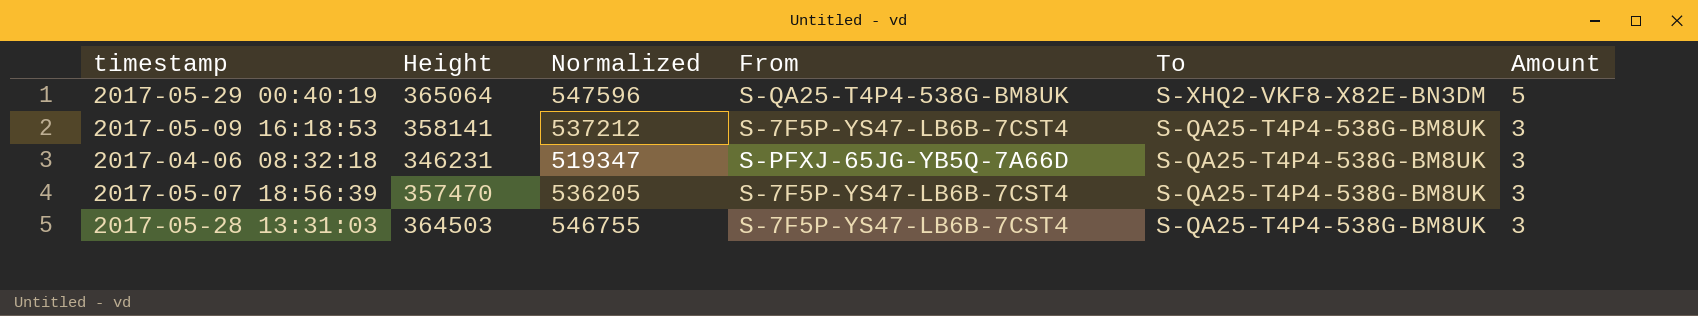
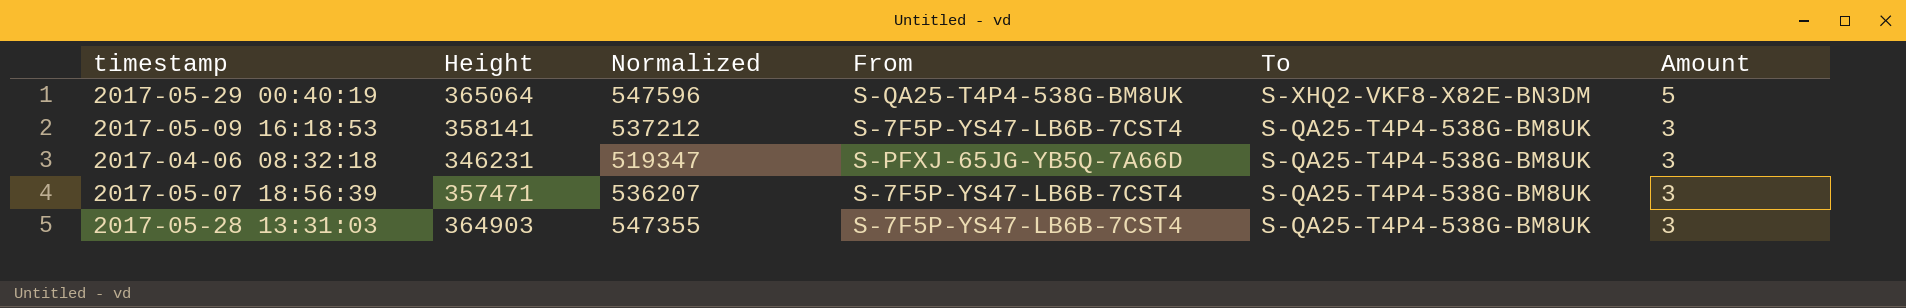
2017-05-07 18:56:39 | Height: 357470 -> 357471
2017-05-07 18:56:39 | Normalized: 536205 -> 536207
2017-05-28 13:31:03 | Height: 364503 -> 364903
2017-05-28 13:31:03 | Normalized: 546755 -> 547355

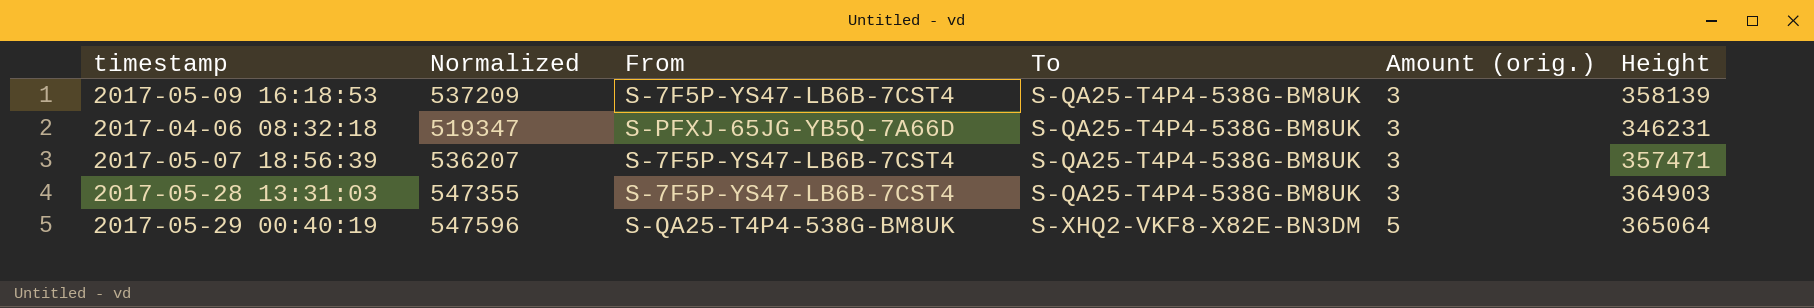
row order: To descending -> To ascending
column name: Amount -> Amount (orig.)
column Height | position: 2 -> 6
2017-05-09 16:18:53 | Normalized: 537212 -> 537209
2017-05-09 16:18:53 | Height: 358141 -> 358139

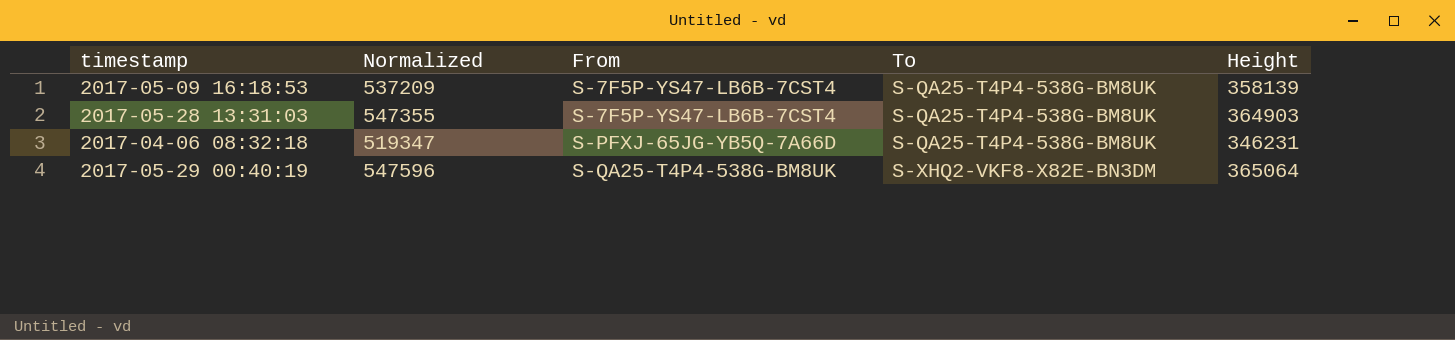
row order: To ascending -> From ascending
column Amount (orig.) | position: 5 -> none
row 2017-05-07 18:56:39: 536207 | S-7F5P-YS47-LB6B-7CST4 | S-QA25-T4P4-538G-BM8UK | 3 | 357471 -> none

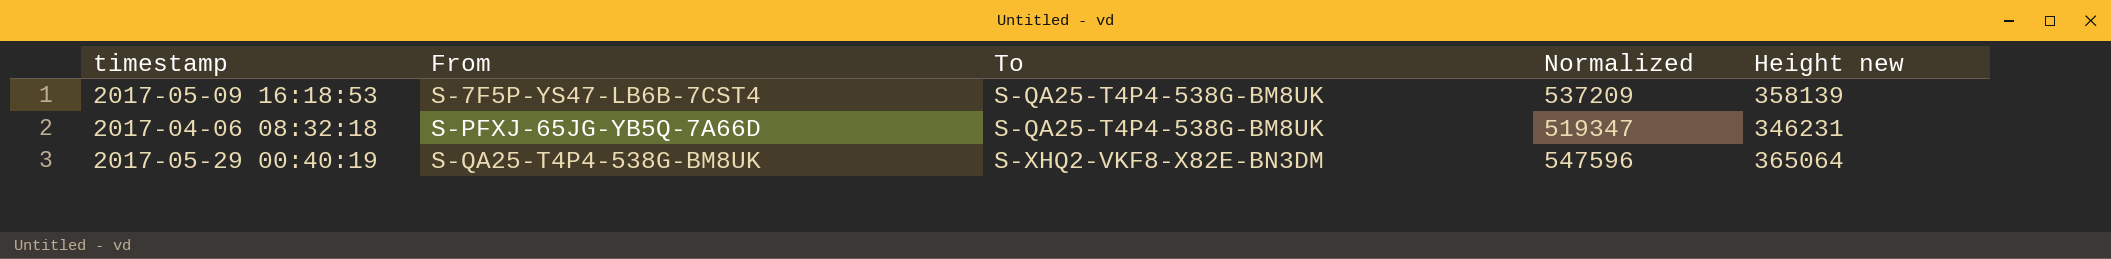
column Normalized | position: 2 -> 4
column name: Height -> Height new
row 2017-05-28 13:31:03: 547355 | S-7F5P-YS47-LB6B-7CST4 | S-QA25-T4P4-538G-BM8UK | 364903 -> none

